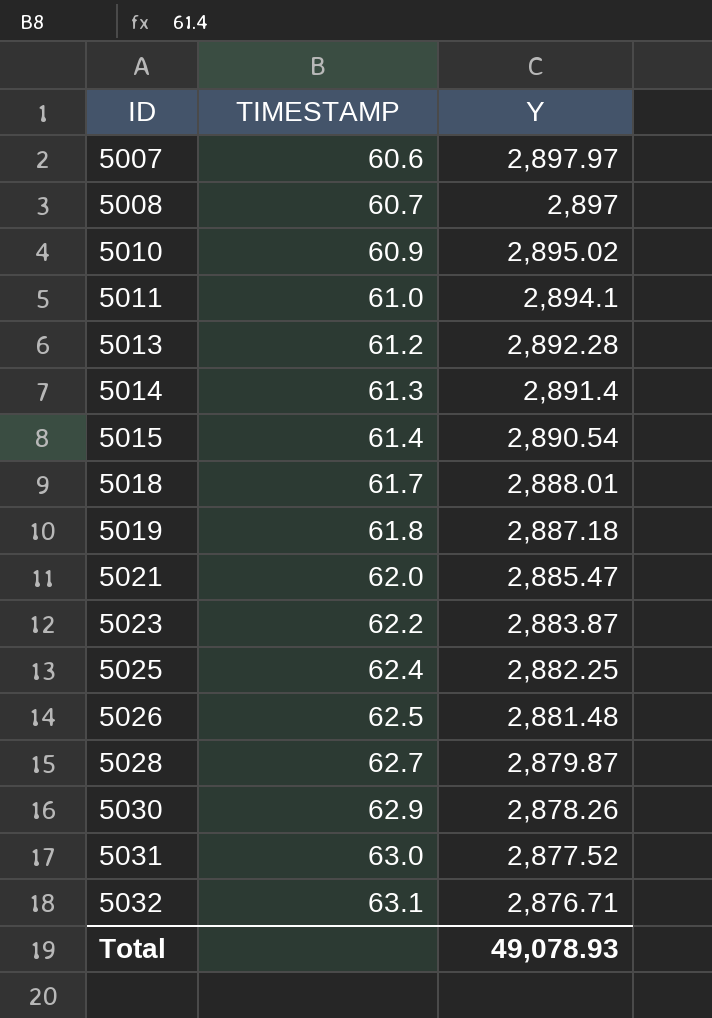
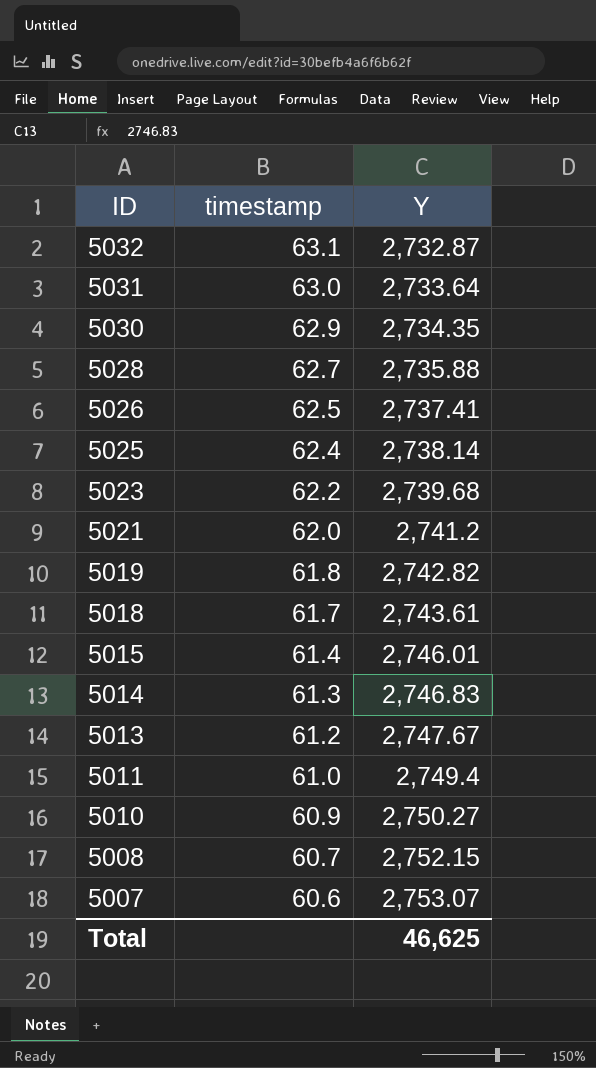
row order: ID ascending -> ID descending
column name: TIMESTAMP -> timestamp
5032 | Y: 2,876.71 -> 2,732.87
5031 | Y: 2,877.52 -> 2,733.64
5030 | Y: 2,878.26 -> 2,734.35
5028 | Y: 2,879.87 -> 2,735.88
5026 | Y: 2,881.48 -> 2,737.41
5025 | Y: 2,882.25 -> 2,738.14
5023 | Y: 2,883.87 -> 2,739.68
5021 | Y: 2,885.47 -> 2,741.2
5019 | Y: 2,887.18 -> 2,742.82
5018 | Y: 2,888.01 -> 2,743.61
5015 | Y: 2,890.54 -> 2,746.01
5014 | Y: 2,891.4 -> 2,746.83
5013 | Y: 2,892.28 -> 2,747.67
5011 | Y: 2,894.1 -> 2,749.4
5010 | Y: 2,895.02 -> 2,750.27
5008 | Y: 2,897 -> 2,752.15
5007 | Y: 2,897.97 -> 2,753.07
Total | Y: 49,078.93 -> 46,625

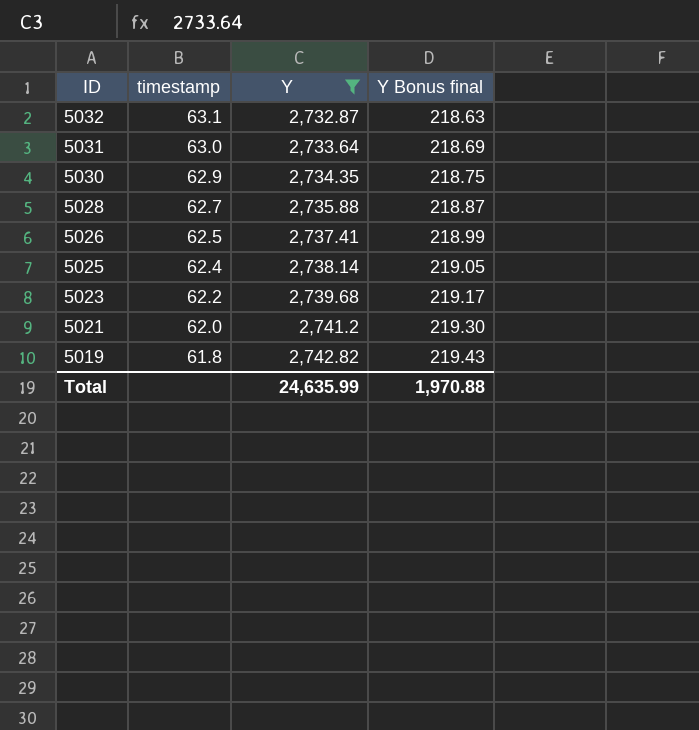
filter: none -> Y <= 2,742.82
column Y Bonus final | formula: none -> [Y] * 0.08
Total | Y: 46,625 -> 24,635.99

